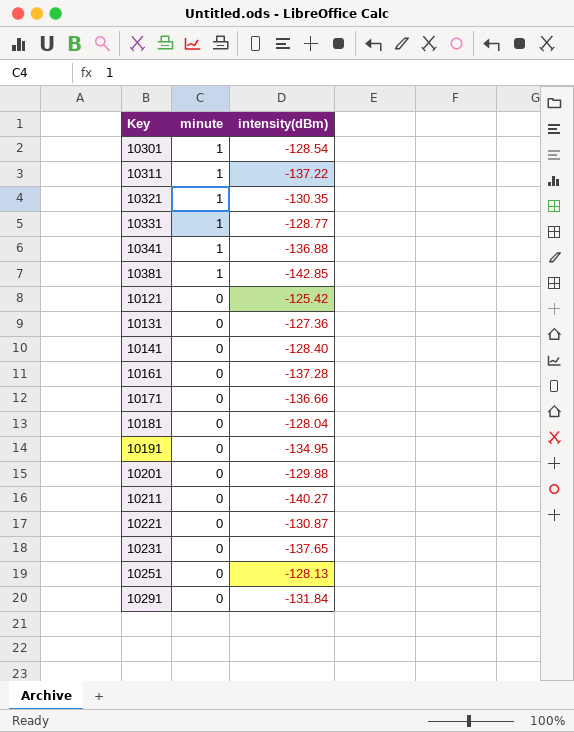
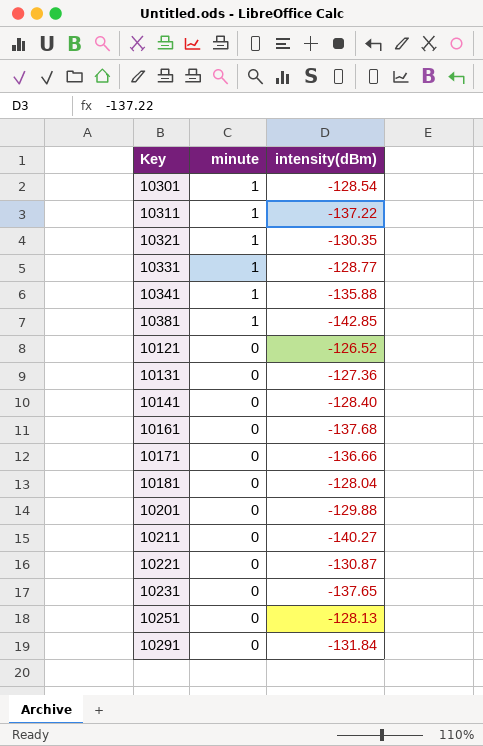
row 10191: 0 | -134.95 -> none
10341 | intensity(dBm): -136.88 -> -135.88
10121 | intensity(dBm): -125.42 -> -126.52
10161 | intensity(dBm): -137.28 -> -137.68

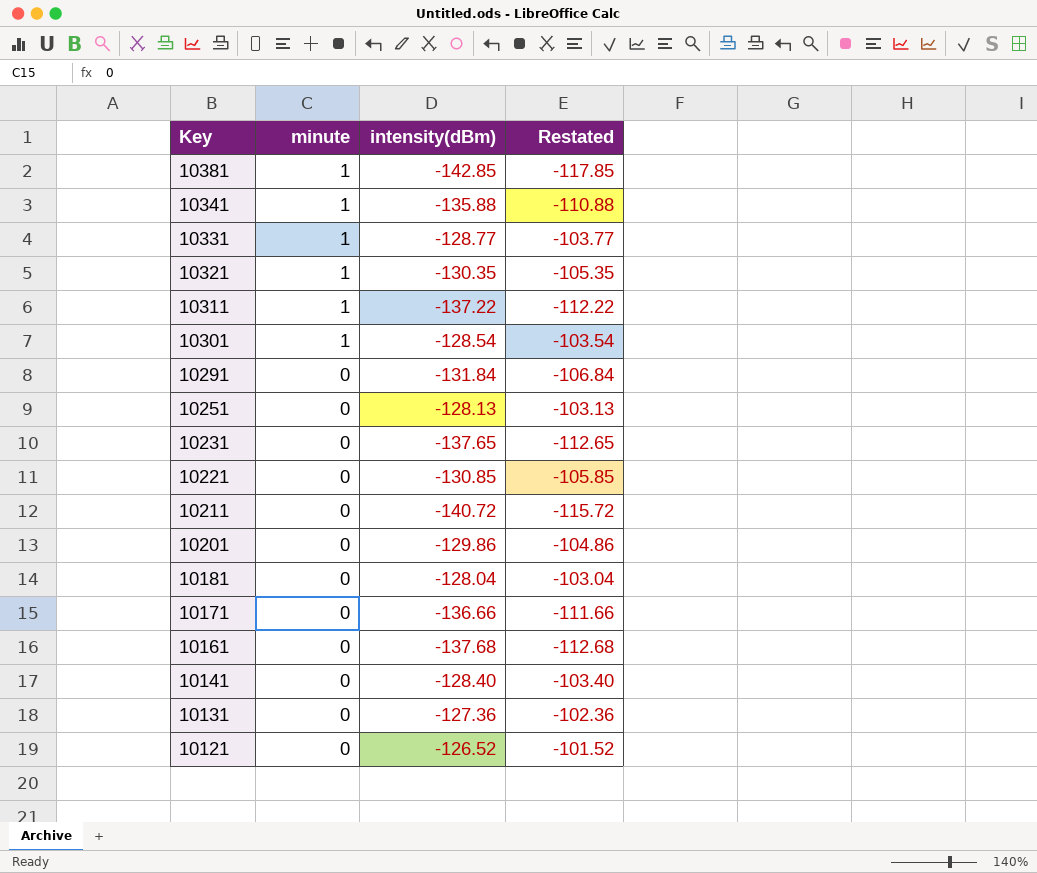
row order: minute descending -> Key descending
column Restated | formula: none -> [intensity(dBm)] + 25
10221 | intensity(dBm): -130.87 -> -130.85
10211 | intensity(dBm): -140.27 -> -140.72
10201 | intensity(dBm): -129.88 -> -129.86

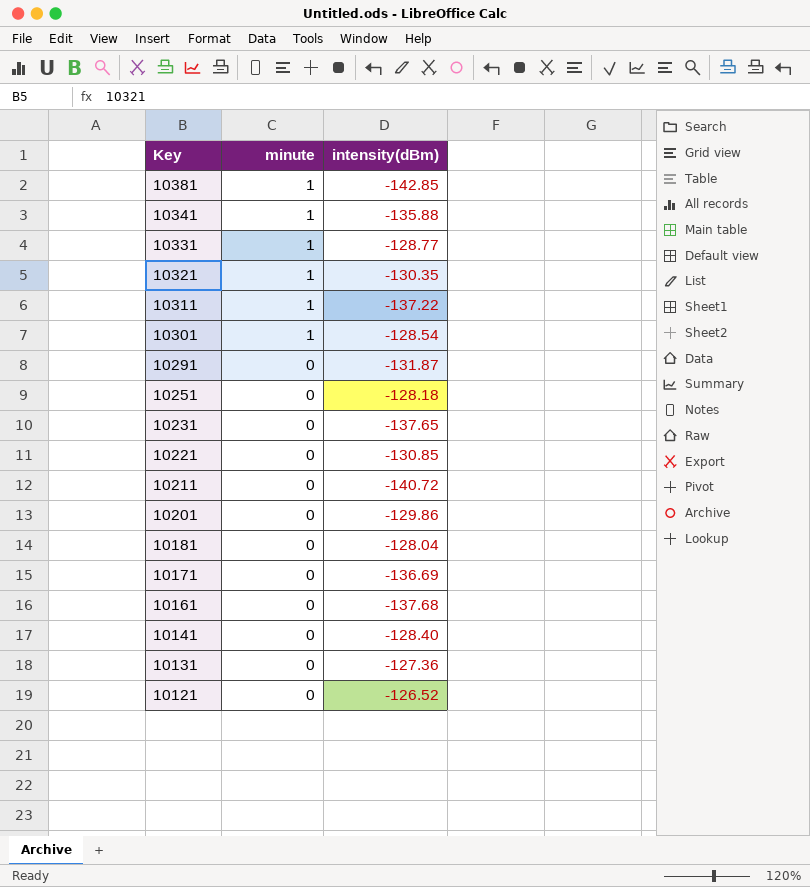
column Restated | formula: [intensity(dBm)] + 25 -> none
10291 | intensity(dBm): -131.84 -> -131.87
10251 | intensity(dBm): -128.13 -> -128.18
10171 | intensity(dBm): -136.66 -> -136.69

